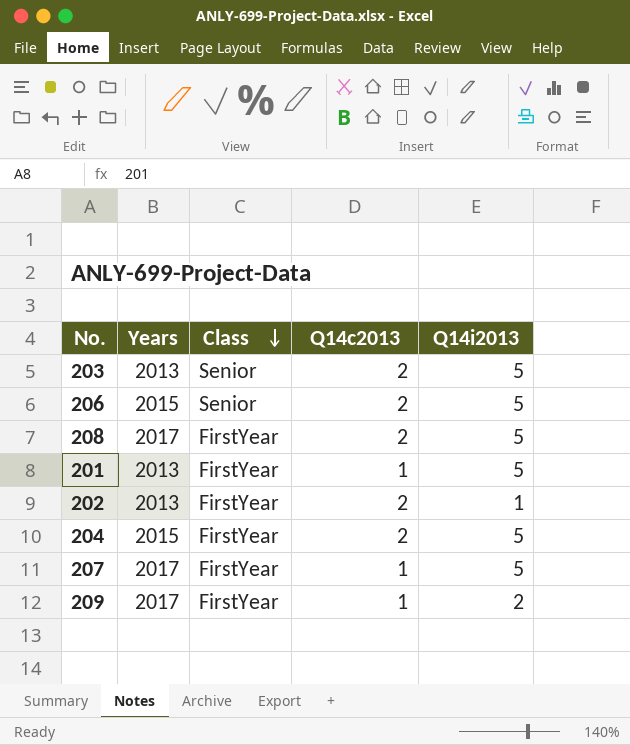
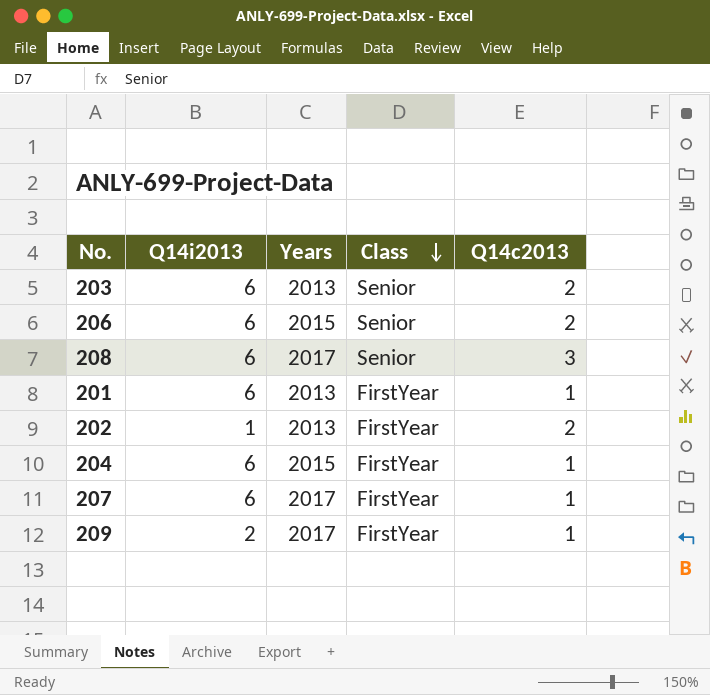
column Q14i2013 | position: 5 -> 2
203 | Q14i2013: 5 -> 6
206 | Q14i2013: 5 -> 6
208 | Q14i2013: 5 -> 6
208 | Class: FirstYear -> Senior
208 | Q14c2013: 2 -> 3
201 | Q14i2013: 5 -> 6
204 | Q14i2013: 5 -> 6
204 | Q14c2013: 2 -> 1
207 | Q14i2013: 5 -> 6

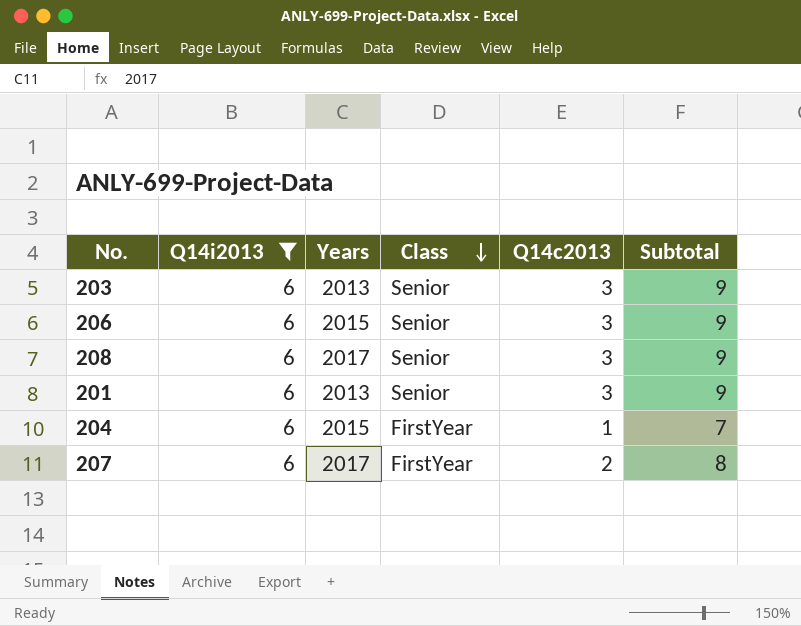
filter: none -> Q14i2013 = 6
column Subtotal | formula: none -> [Q14i2013] + [Q14c2013]
203 | Q14c2013: 2 -> 3
206 | Q14c2013: 2 -> 3
201 | Class: FirstYear -> Senior
201 | Q14c2013: 1 -> 3
207 | Q14c2013: 1 -> 2

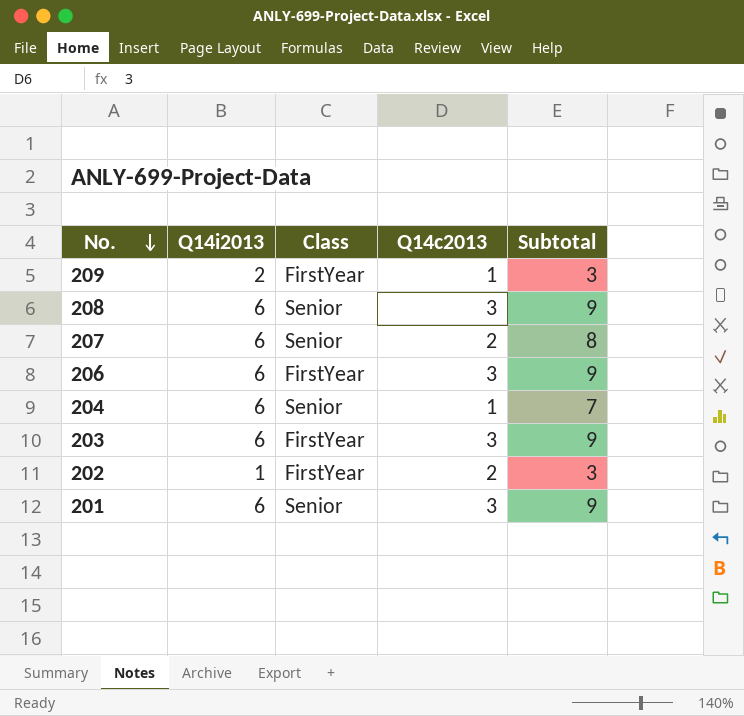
filter: Q14i2013 = 6 -> none
row order: Class descending -> No. descending
column Years | position: 3 -> none
207 | Class: FirstYear -> Senior
206 | Class: Senior -> FirstYear
204 | Class: FirstYear -> Senior
203 | Class: Senior -> FirstYear

